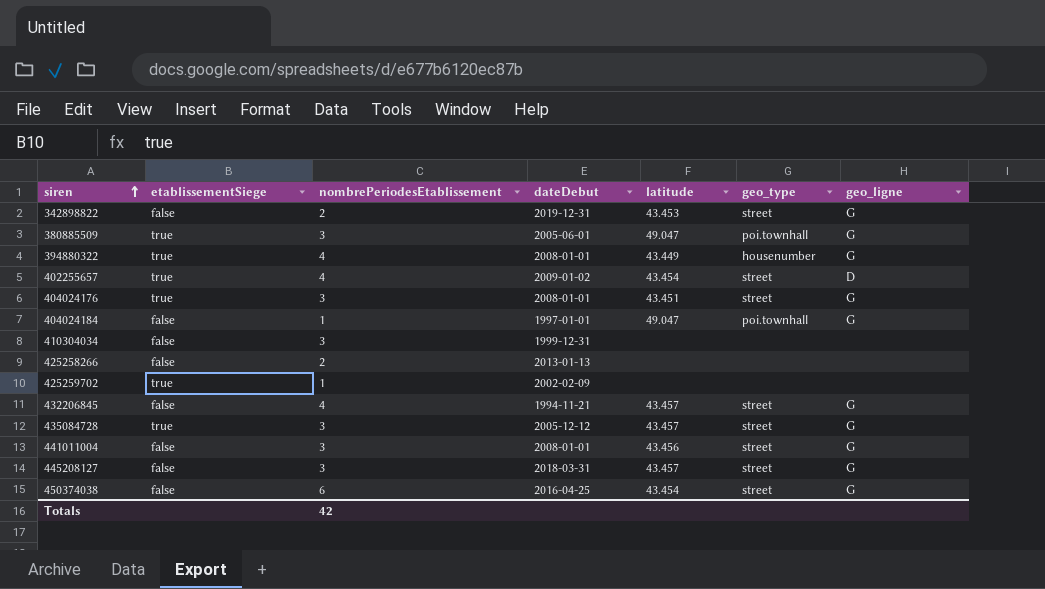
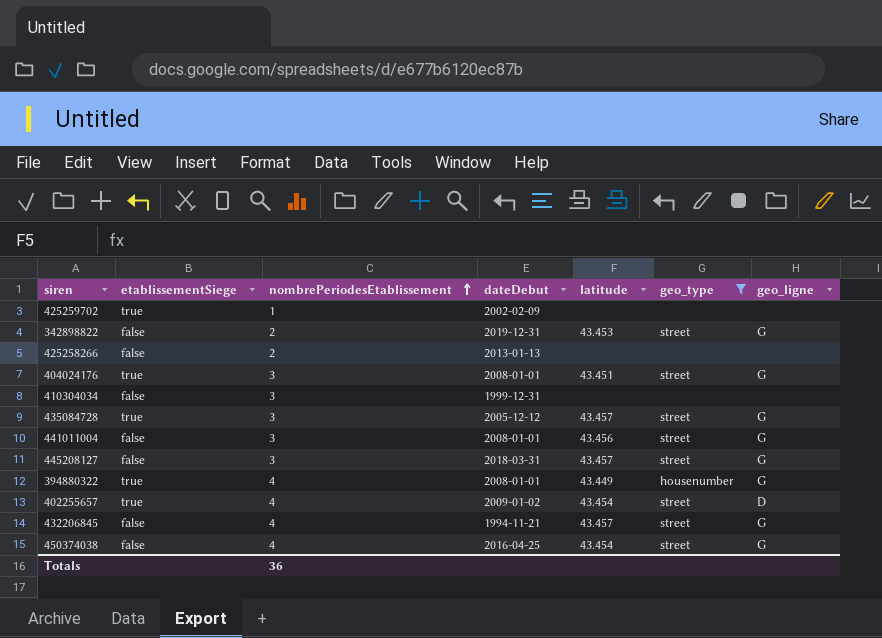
filter: none -> geo_type != poi.townhall
row order: siren ascending -> nombrePeriodesEtablissement ascending
450374038 | nombrePeriodesEtablissement: 6 -> 4
Totals | nombrePeriodesEtablissement: 42 -> 36

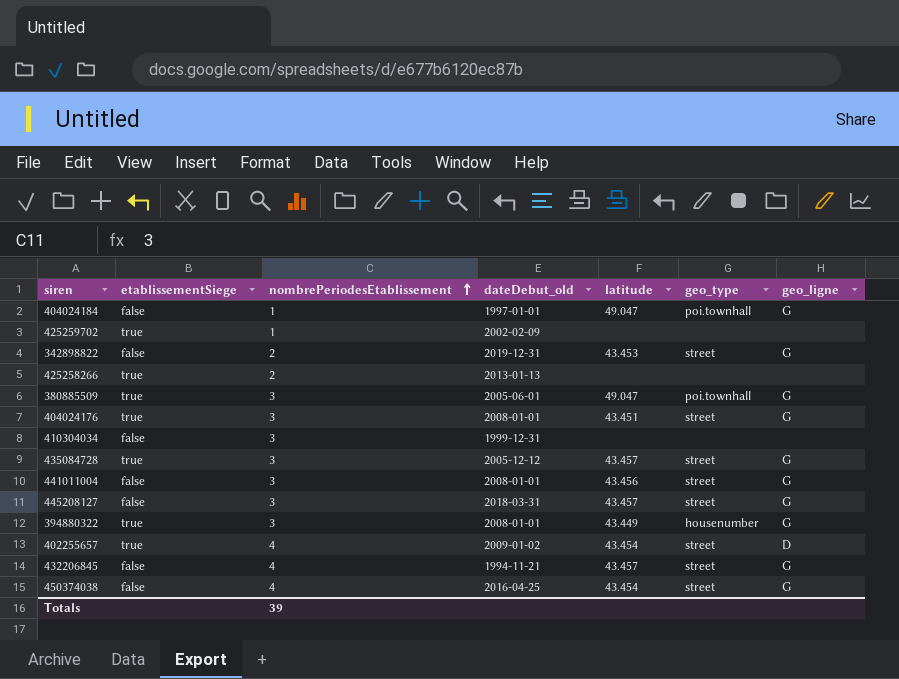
filter: geo_type != poi.townhall -> none
column name: dateDebut -> dateDebut_old
425258266 | etablissementSiege: false -> true
394880322 | nombrePeriodesEtablissement: 4 -> 3
Totals | nombrePeriodesEtablissement: 36 -> 39

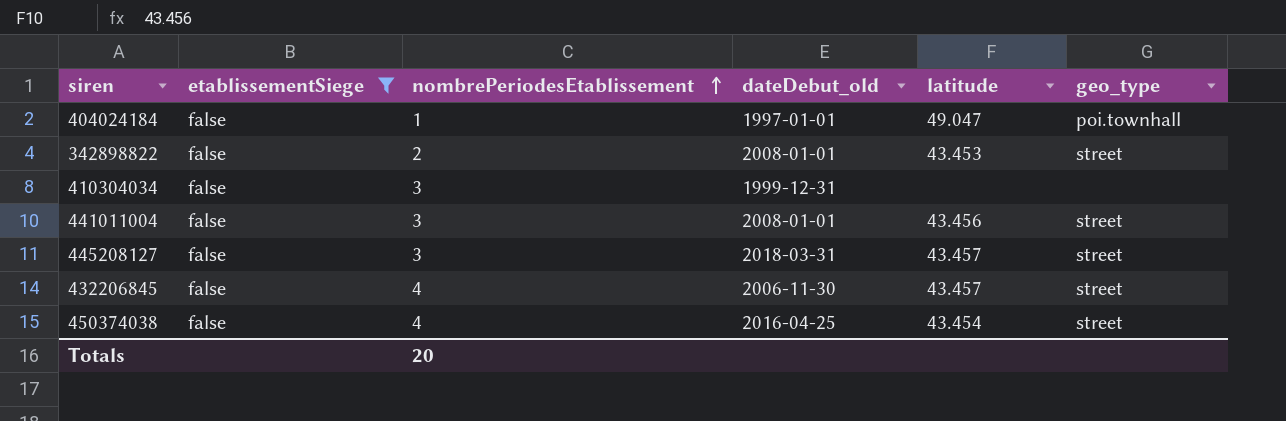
filter: none -> etablissementSiege = false
column geo_ligne | position: 7 -> none
342898822 | dateDebut_old: 2019-12-31 -> 2008-01-01
432206845 | dateDebut_old: 1994-11-21 -> 2006-11-30
Totals | nombrePeriodesEtablissement: 39 -> 20

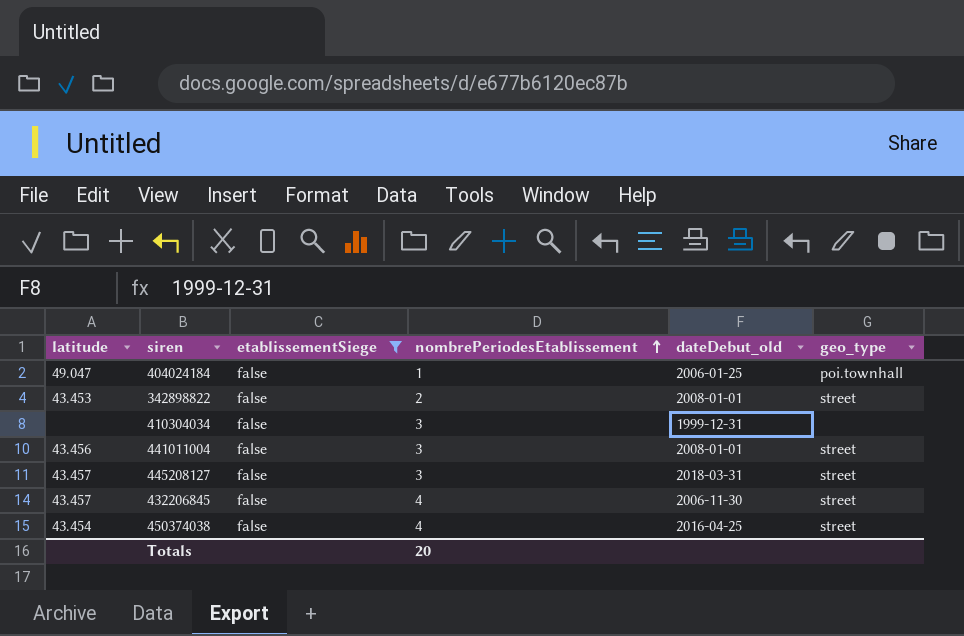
column latitude | position: 5 -> 1
404024184 | dateDebut_old: 1997-01-01 -> 2006-01-25

